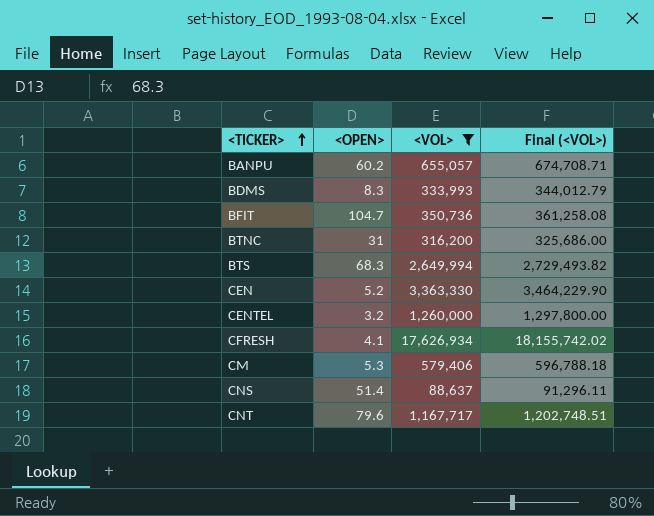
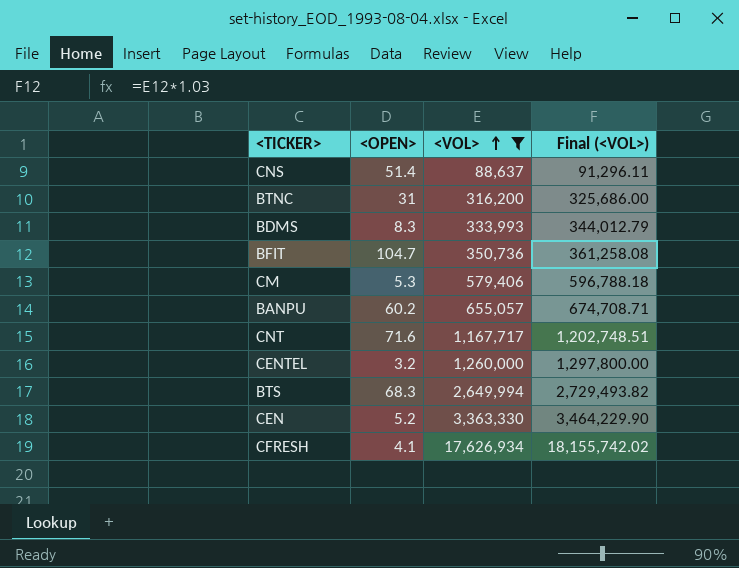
row order: <TICKER> ascending -> <VOL> ascending
CNT | <OPEN>: 79.6 -> 71.6

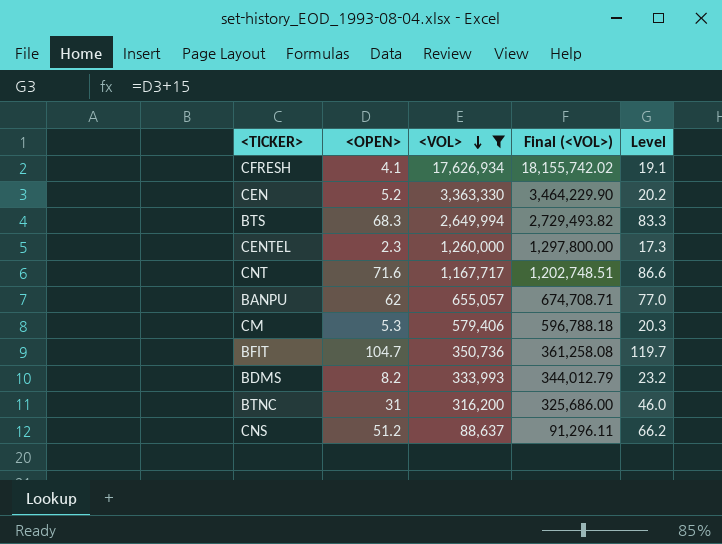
row order: <VOL> ascending -> <VOL> descending
column Level | formula: none -> [<OPEN>] + 15
CENTEL | <OPEN>: 3.2 -> 2.3
BANPU | <OPEN>: 60.2 -> 62
BDMS | <OPEN>: 8.3 -> 8.2
CNS | <OPEN>: 51.4 -> 51.2

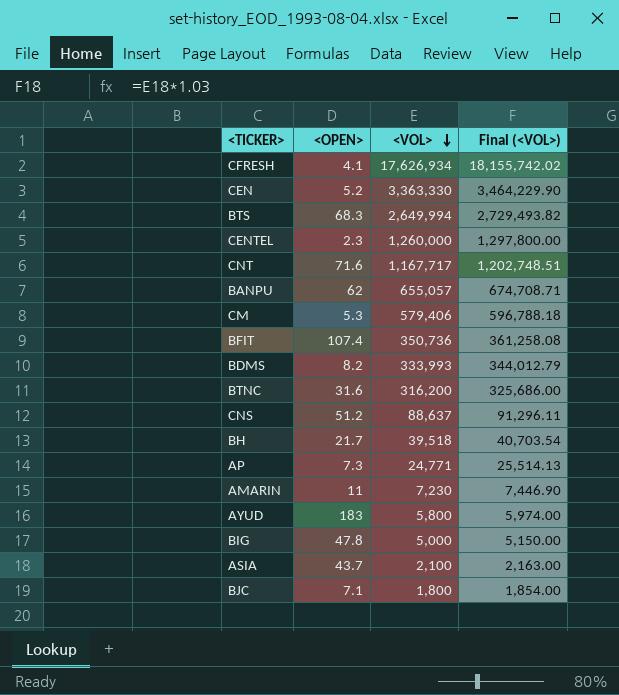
filter: <VOL> >= 88,637 -> none
column Level | formula: [<OPEN>] + 15 -> none
BFIT | <OPEN>: 104.7 -> 107.4
BTNC | <OPEN>: 31 -> 31.6

